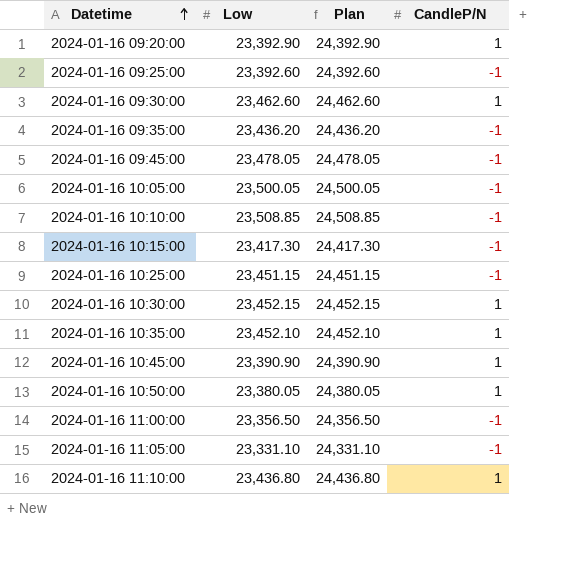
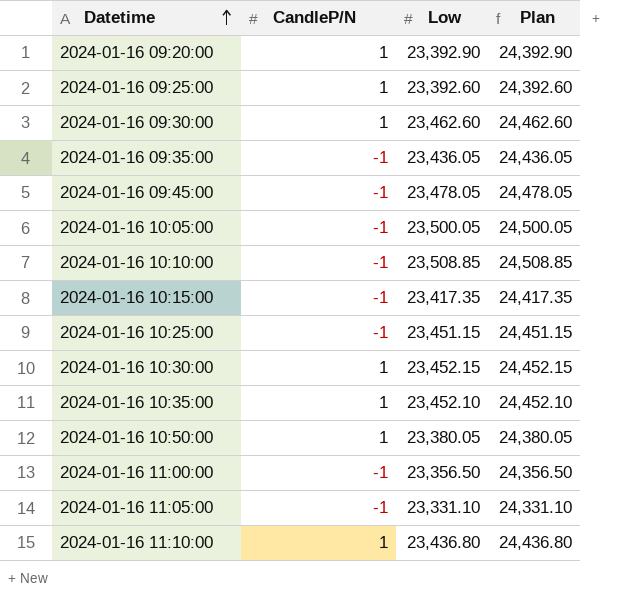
column CandleP/N | position: 4 -> 2
row 2024-01-16 10:45:00: 23,390.90 | 24,390.90 | 1 -> none
2024-01-16 09:25:00 | CandleP/N: -1 -> 1
2024-01-16 09:35:00 | Low: 23,436.20 -> 23,436.05
2024-01-16 09:35:00 | Plan: 24,436.20 -> 24,436.05
2024-01-16 10:15:00 | Low: 23,417.30 -> 23,417.35
2024-01-16 10:15:00 | Plan: 24,417.30 -> 24,417.35

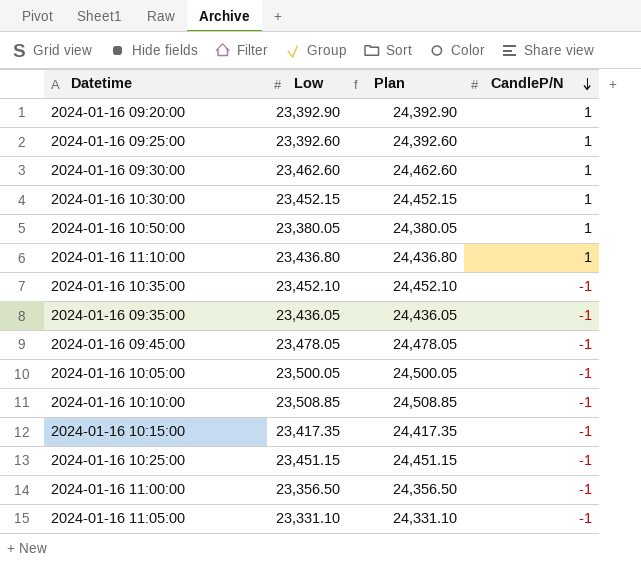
row order: Datetime ascending -> CandleP/N descending
column CandleP/N | position: 2 -> 4
2024-01-16 10:35:00 | CandleP/N: 1 -> -1

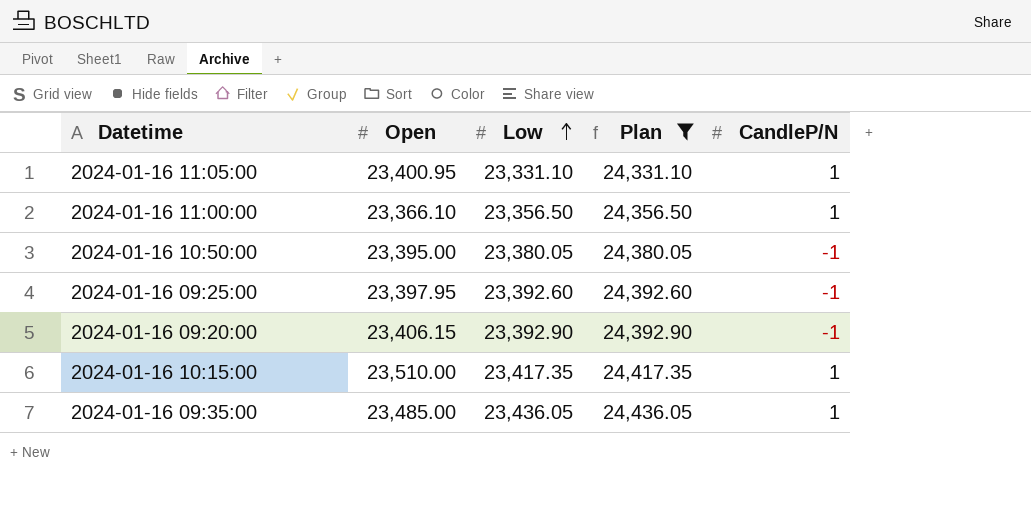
filter: none -> Plan <= 24,436.05
row order: CandleP/N descending -> Low ascending
column Open | position: none -> 2
2024-01-16 11:05:00 | CandleP/N: -1 -> 1
2024-01-16 11:00:00 | CandleP/N: -1 -> 1
2024-01-16 10:50:00 | CandleP/N: 1 -> -1
2024-01-16 09:25:00 | CandleP/N: 1 -> -1
2024-01-16 09:20:00 | CandleP/N: 1 -> -1
2024-01-16 10:15:00 | CandleP/N: -1 -> 1
2024-01-16 09:35:00 | CandleP/N: -1 -> 1

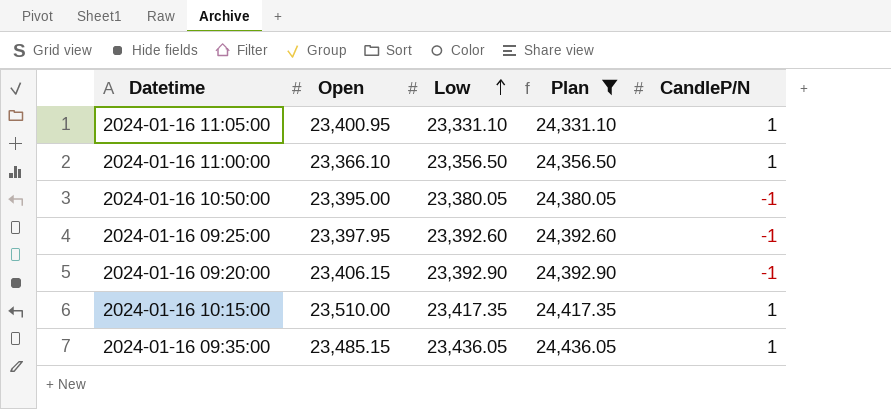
2024-01-16 09:35:00 | Open: 23,485.00 -> 23,485.15

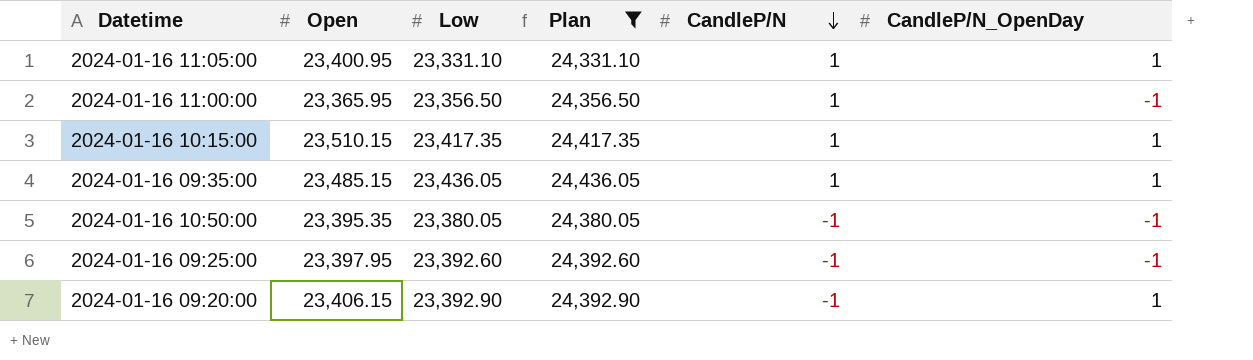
row order: Low ascending -> CandleP/N descending
column CandleP/N_OpenDay | position: none -> 6
2024-01-16 11:00:00 | Open: 23,366.10 -> 23,365.95
2024-01-16 10:15:00 | Open: 23,510.00 -> 23,510.15
2024-01-16 10:50:00 | Open: 23,395.00 -> 23,395.35

